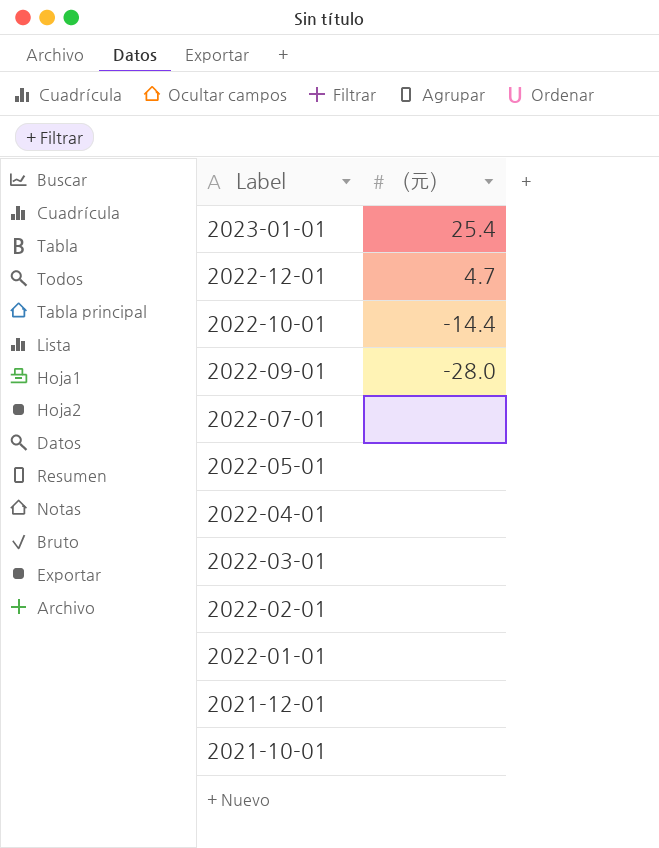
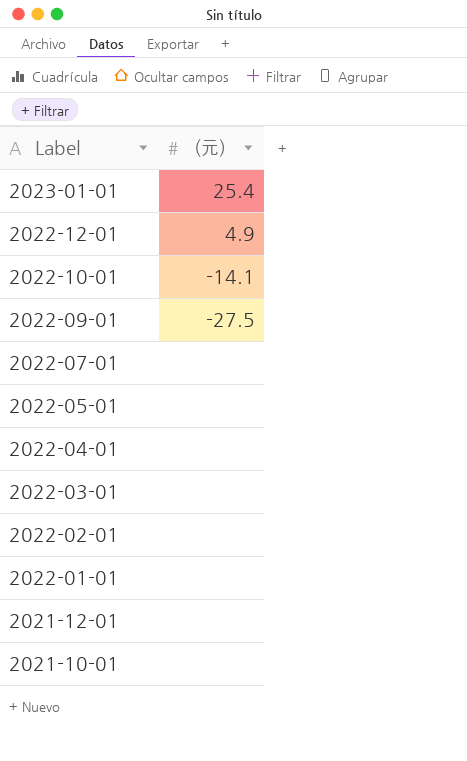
2022-12-01 | (元): 4.7 -> 4.9
2022-10-01 | (元): -14.4 -> -14.1
2022-09-01 | (元): -28.0 -> -27.5

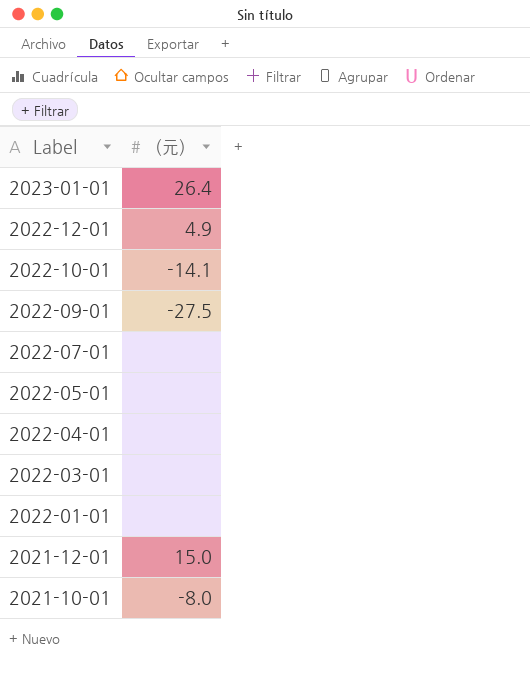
row 2022-02-01: none -> none
2023-01-01 | (元): 25.4 -> 26.4
2021-12-01 | (元): none -> 15.0
2021-10-01 | (元): none -> -8.0

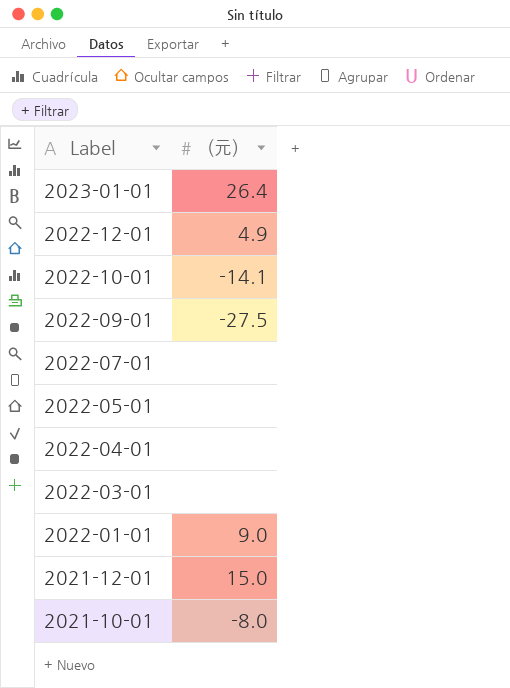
2022-01-01 | (元): none -> 9.0

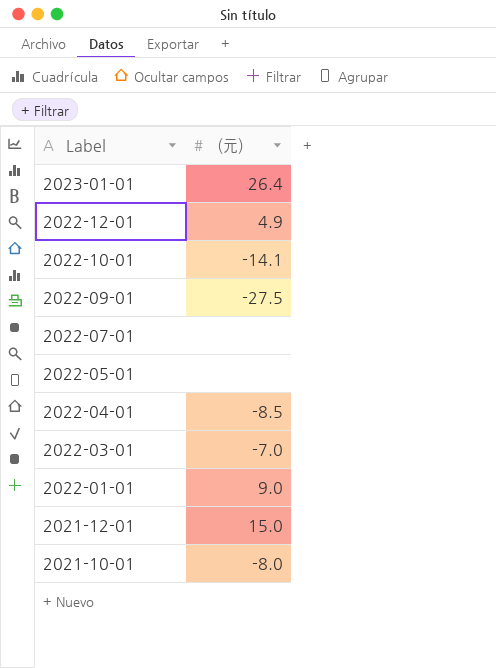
2022-04-01 | (元): none -> -8.5
2022-03-01 | (元): none -> -7.0

